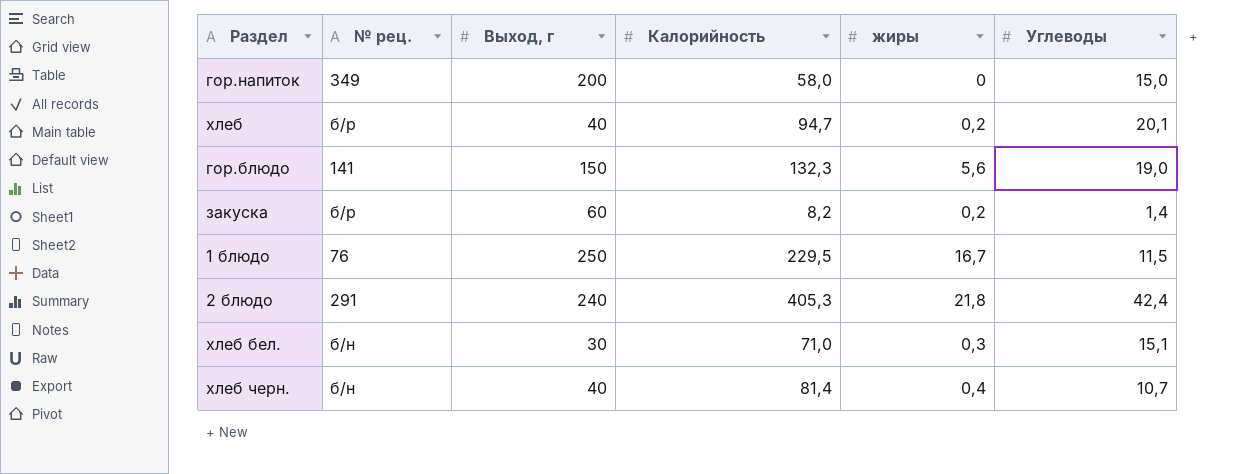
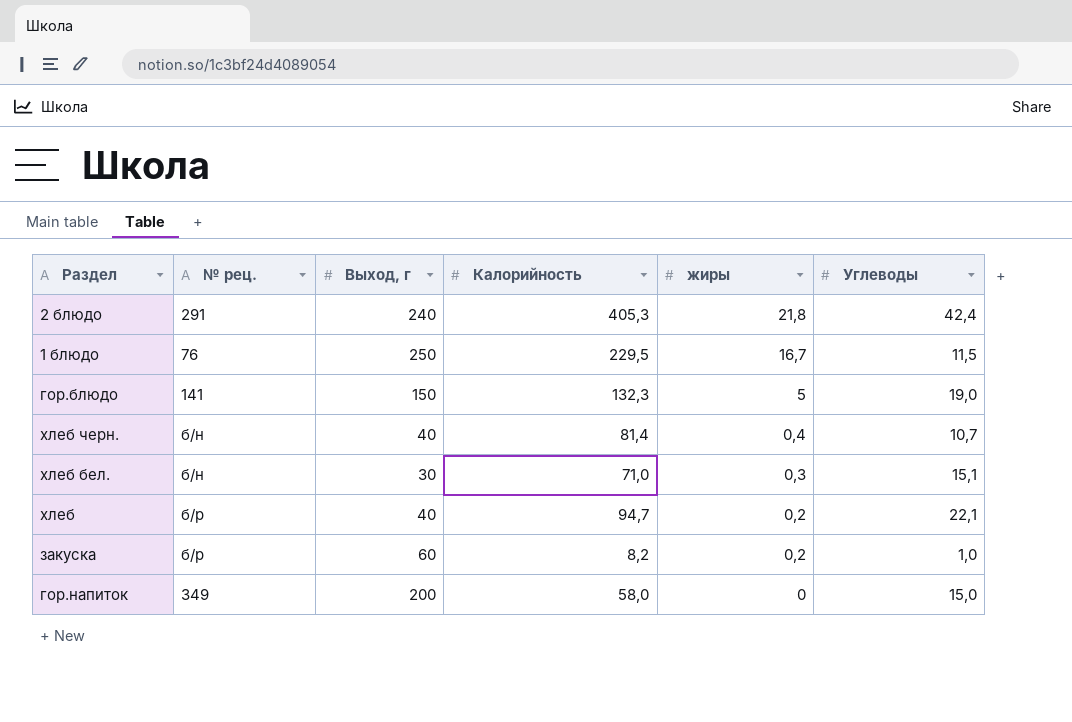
row order: none -> жиры descending
гор.блюдо | жиры: 5,6 -> 5
хлеб | Углеводы: 20,1 -> 22,1
закуска | Углеводы: 1,4 -> 1,0

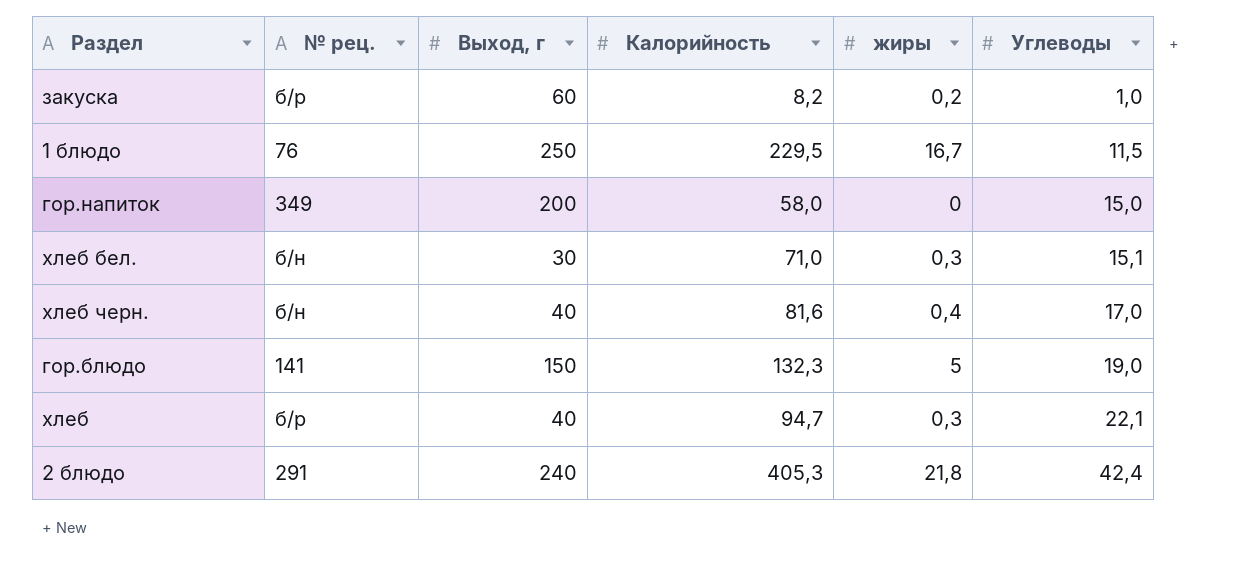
row order: жиры descending -> Углеводы ascending
хлеб черн. | Калорийность: 81,4 -> 81,6
хлеб черн. | Углеводы: 10,7 -> 17,0
хлеб | жиры: 0,2 -> 0,3

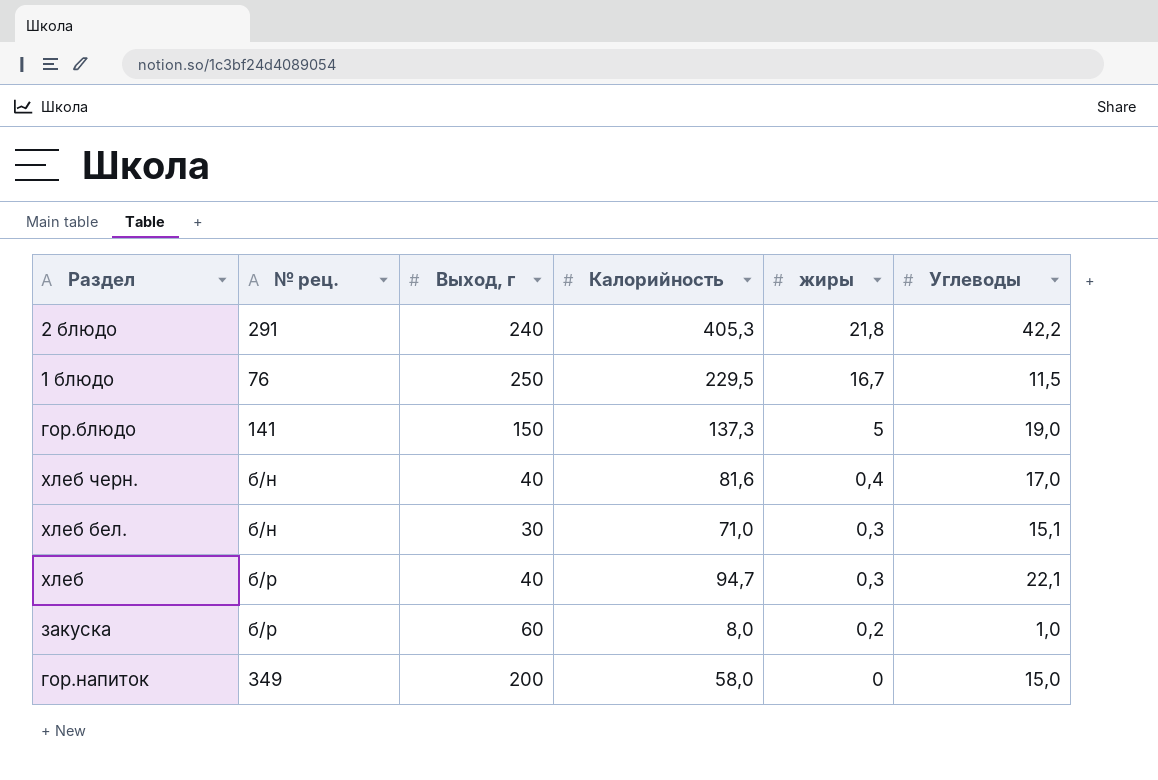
row order: Углеводы ascending -> жиры descending
2 блюдо | Углеводы: 42,4 -> 42,2
гор.блюдо | Калорийность: 132,3 -> 137,3
закуска | Калорийность: 8,2 -> 8,0

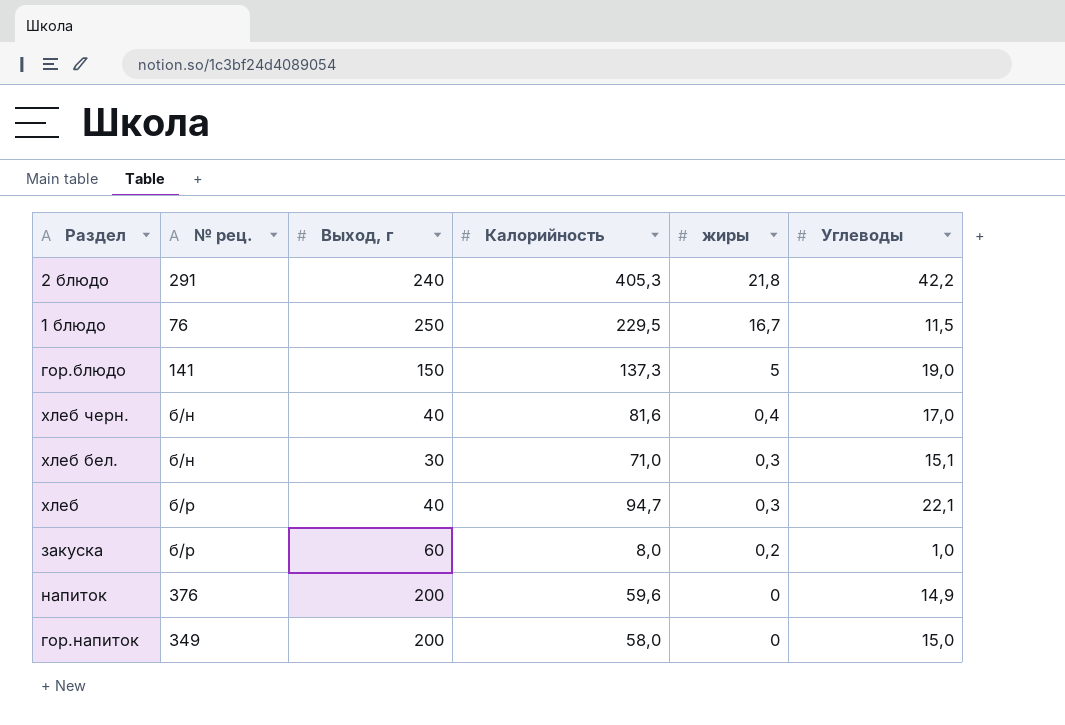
row напиток: none -> 376 | 200 | 59,6 | 0 | 14,9

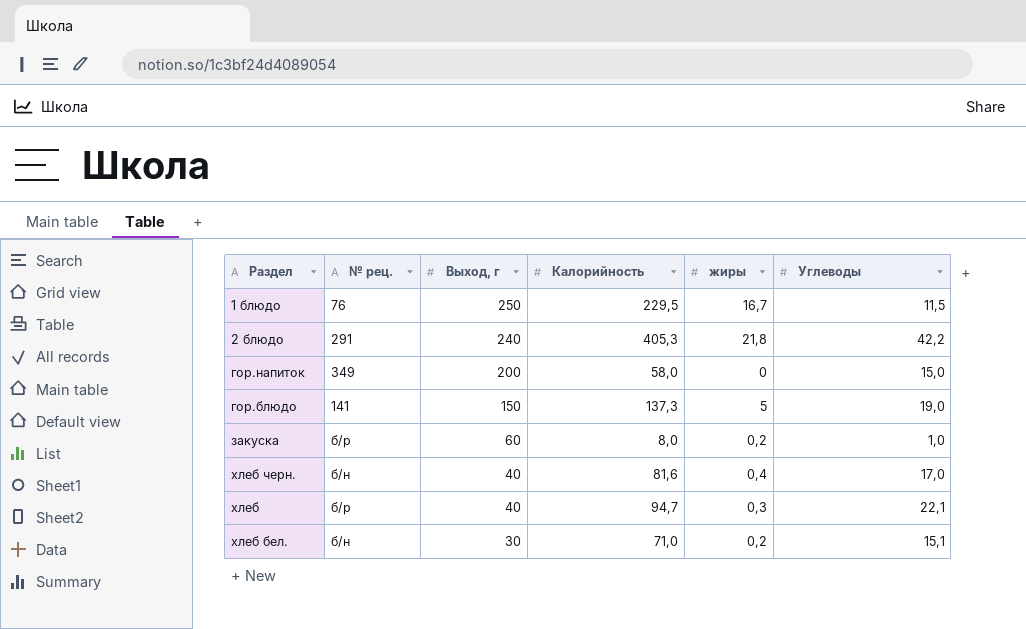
row order: жиры descending -> Выход, г descending
row напиток: 376 | 200 | 59,6 | 0 | 14,9 -> none
хлеб бел. | жиры: 0,3 -> 0,2

